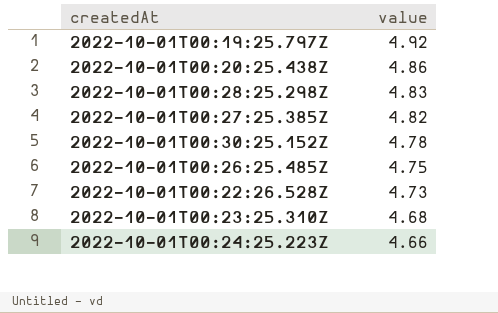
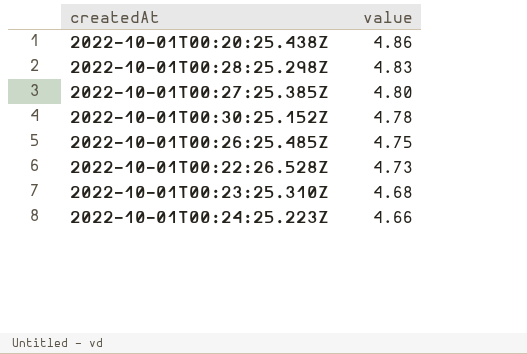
row 2022-10-01T00:19:25.797Z: 4.92 -> none
2022-10-01T00:27:25.385Z | value: 4.82 -> 4.80

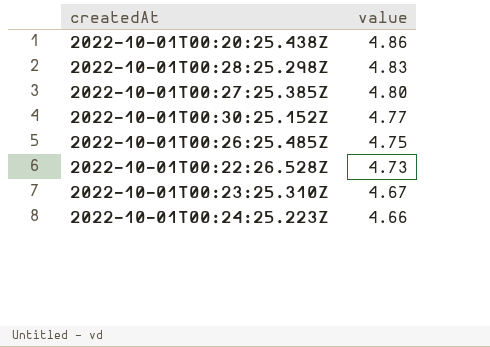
2022-10-01T00:30:25.152Z | value: 4.78 -> 4.77
2022-10-01T00:23:25.310Z | value: 4.68 -> 4.67

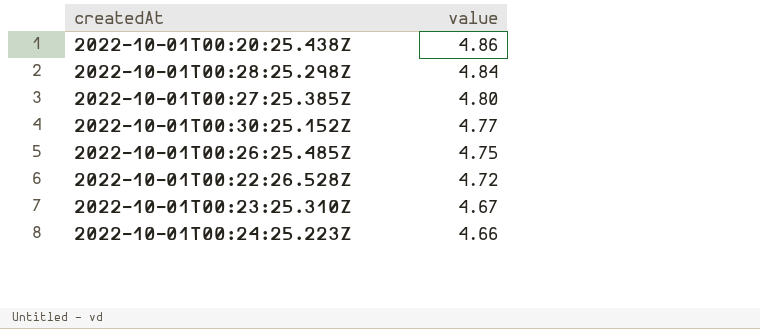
2022-10-01T00:28:25.298Z | value: 4.83 -> 4.84
2022-10-01T00:22:26.528Z | value: 4.73 -> 4.72

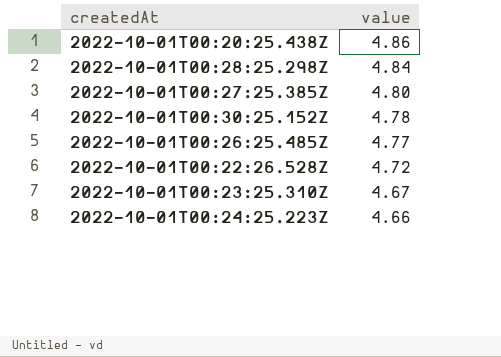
2022-10-01T00:30:25.152Z | value: 4.77 -> 4.78
2022-10-01T00:26:25.485Z | value: 4.75 -> 4.77

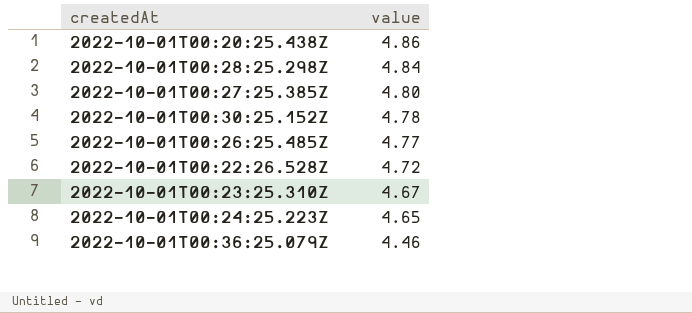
2022-10-01T00:24:25.223Z | value: 4.66 -> 4.65
row 2022-10-01T00:36:25.079Z: none -> 4.46

